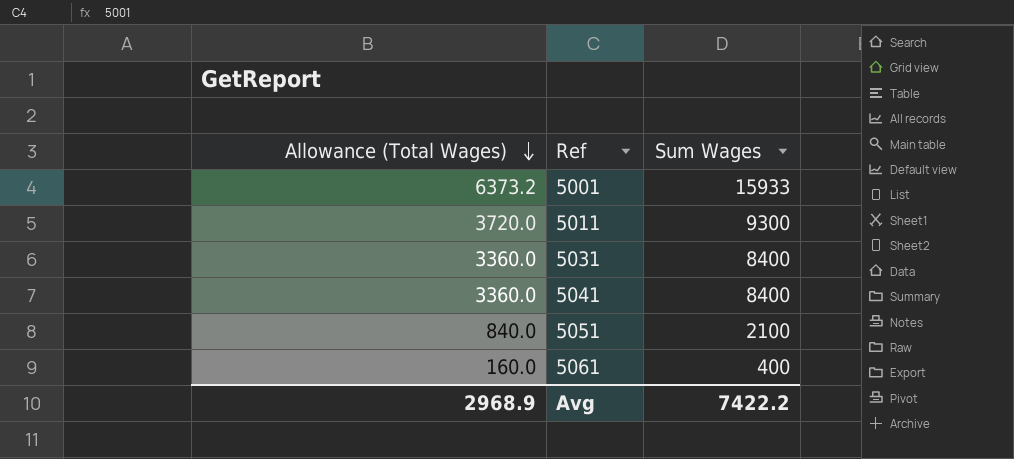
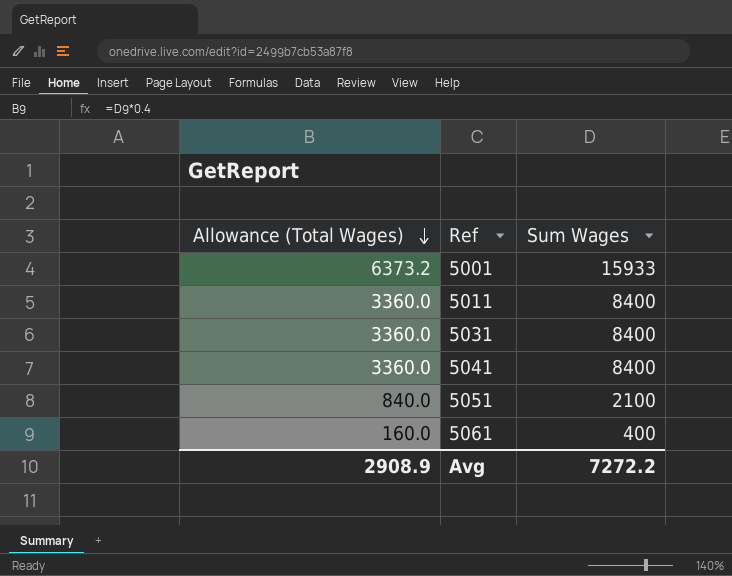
5011 | Allowance (Total Wages): 3720.0 -> 3360.0
5011 | Sum Wages: 9300 -> 8400
Avg | Allowance (Total Wages): 2968.9 -> 2908.9
Avg | Sum Wages: 7422.2 -> 7272.2

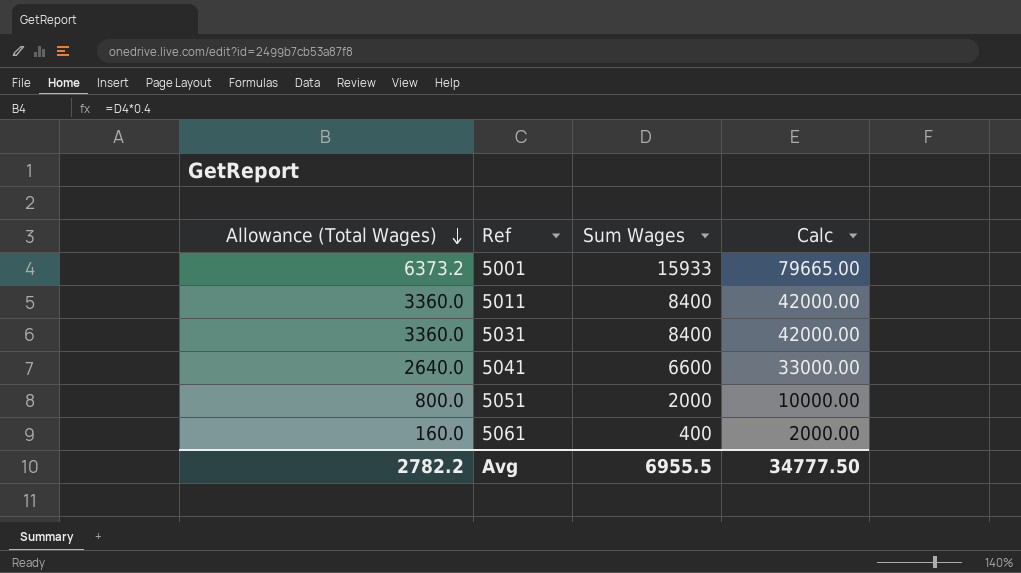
column Calc | formula: none -> [Sum Wages] * 5
5041 | Allowance (Total Wages): 3360.0 -> 2640.0
5041 | Sum Wages: 8400 -> 6600
5051 | Allowance (Total Wages): 840.0 -> 800.0
5051 | Sum Wages: 2100 -> 2000
Avg | Allowance (Total Wages): 2908.9 -> 2782.2
Avg | Sum Wages: 7272.2 -> 6955.5

